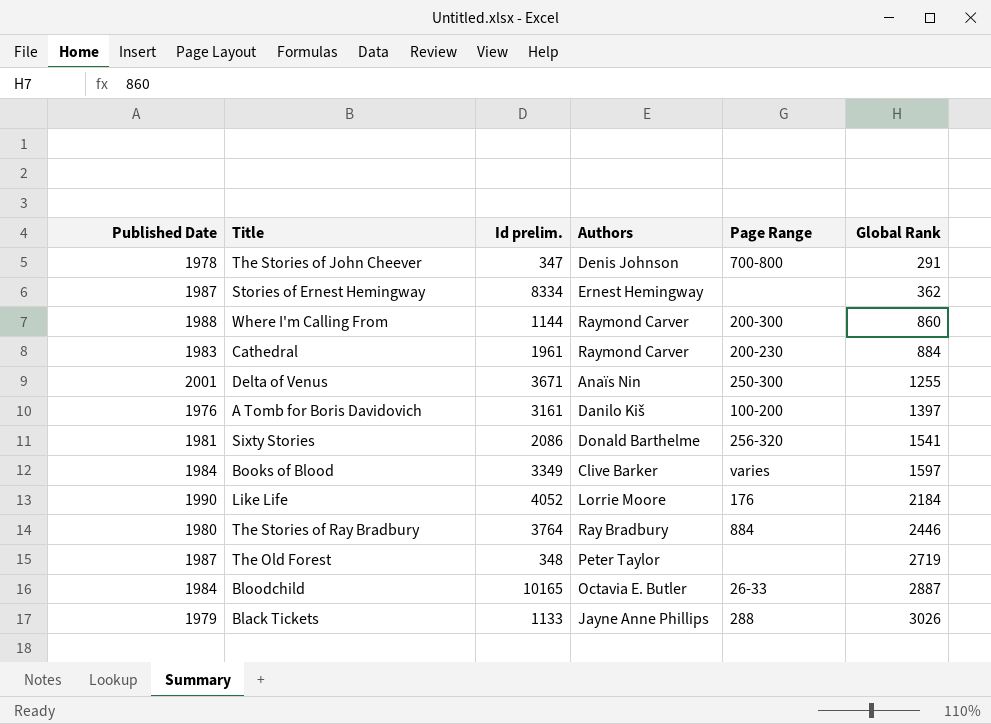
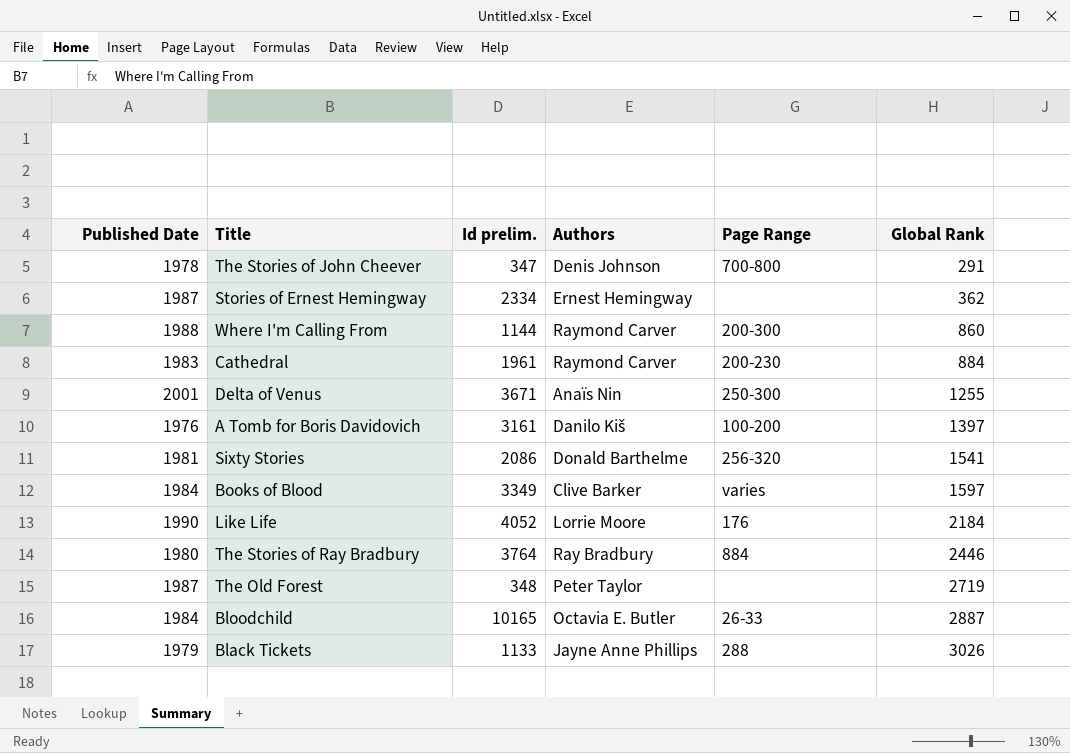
Stories of Ernest Hemingway | Id prelim.: 8334 -> 2334

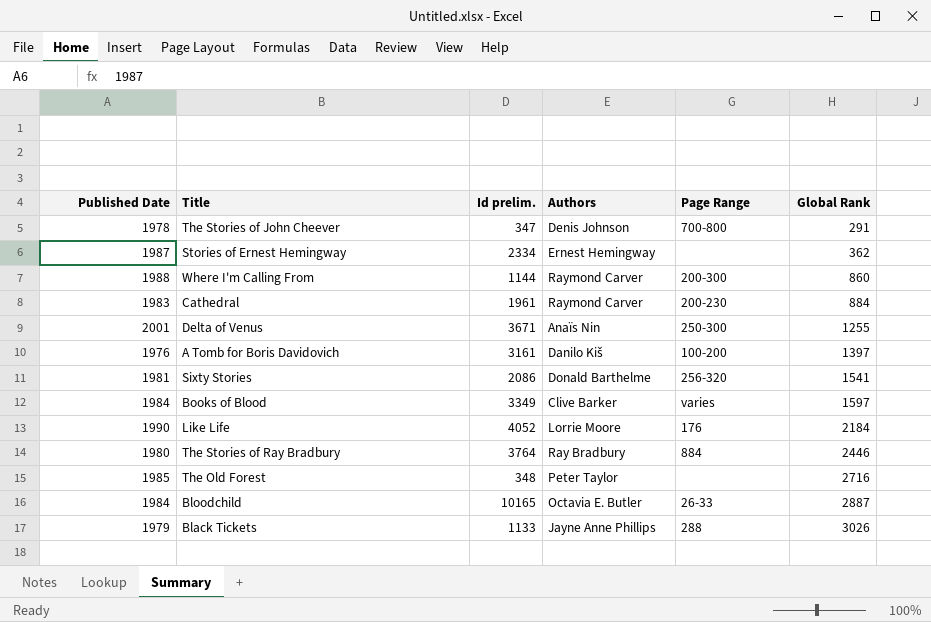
The Old Forest | Published Date: 1987 -> 1985
The Old Forest | Global Rank: 2719 -> 2716

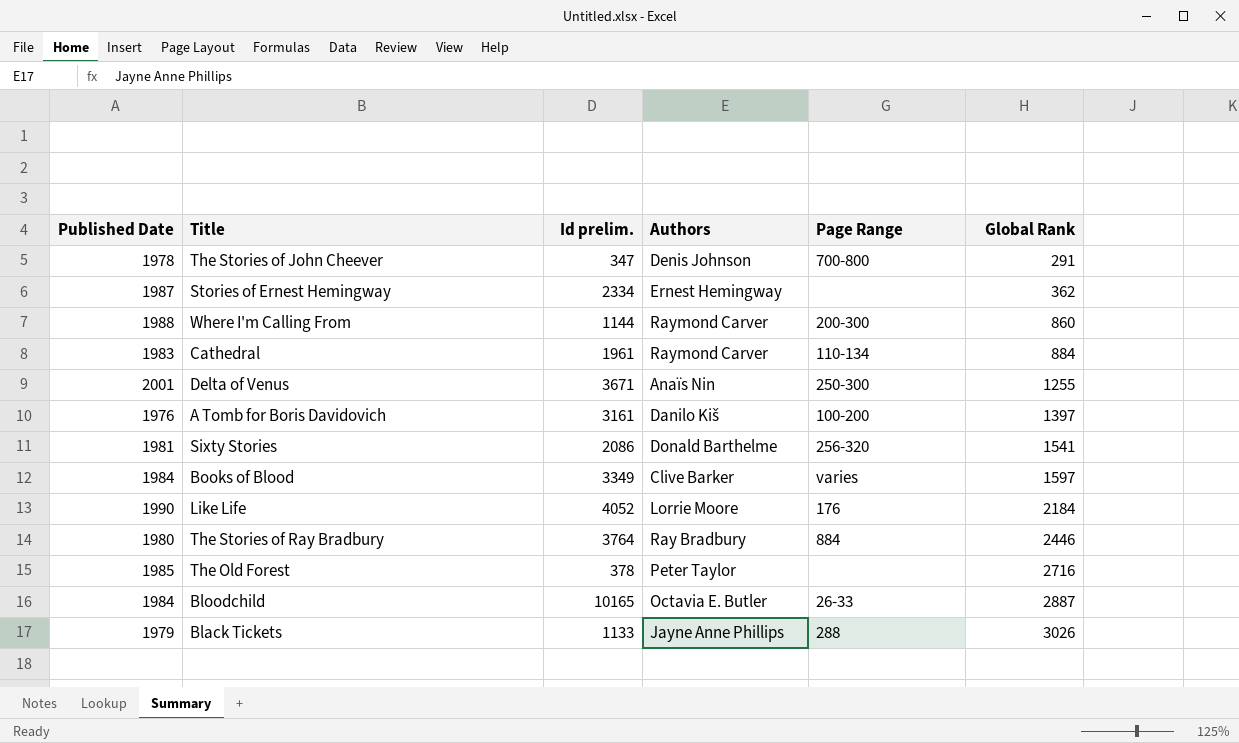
Cathedral | Page Range: 200-230 -> 110-134
The Old Forest | Id prelim.: 348 -> 378

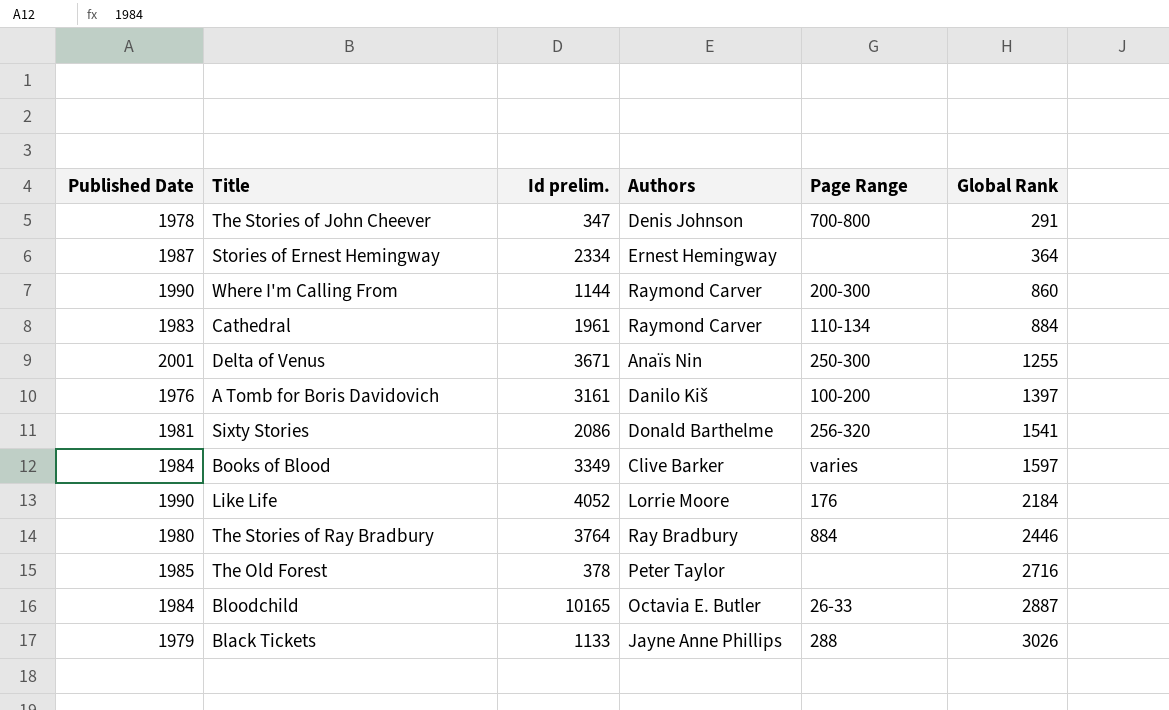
Stories of Ernest Hemingway | Global Rank: 362 -> 364
Where I'm Calling From | Published Date: 1988 -> 1990

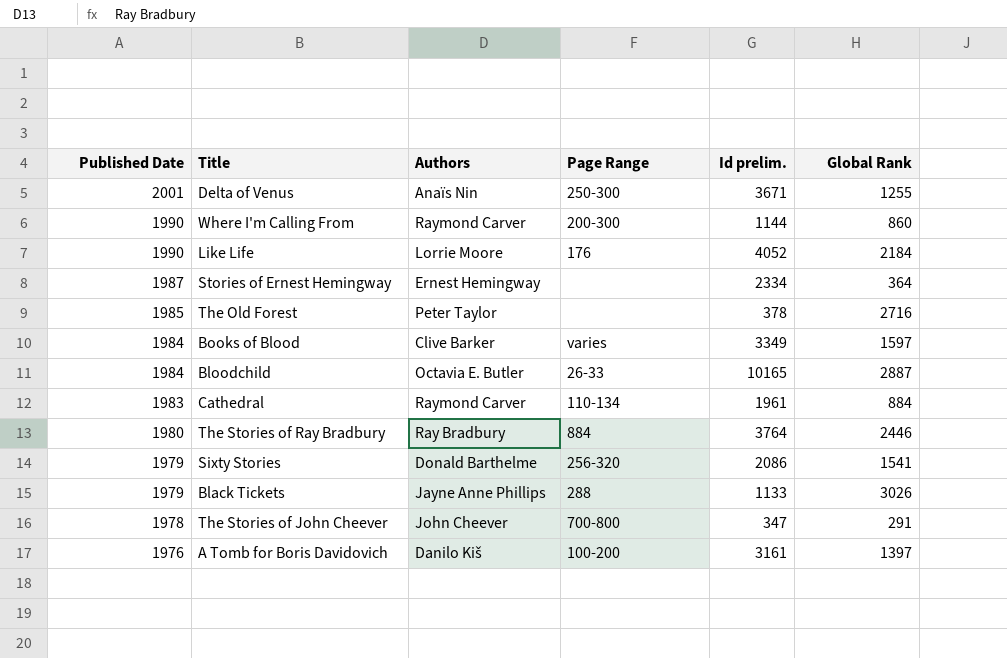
row order: Global Rank ascending -> Published Date descending
column Id prelim. | position: 3 -> 5
Sixty Stories | Published Date: 1981 -> 1979
The Stories of John Cheever | Authors: Denis Johnson -> John Cheever

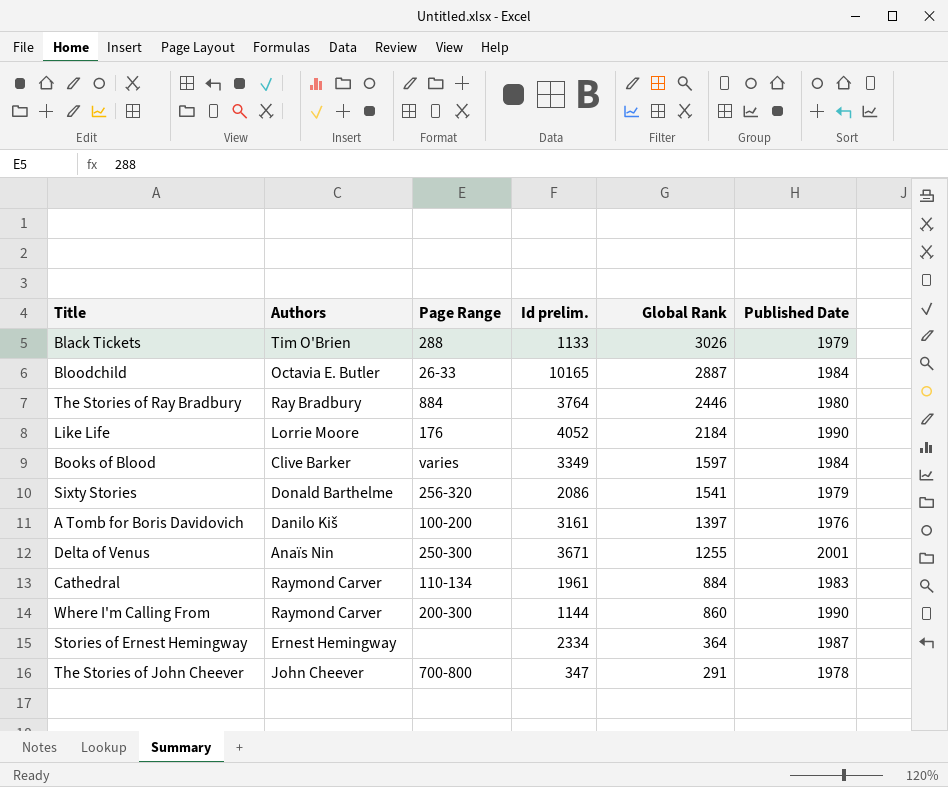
row order: Published Date descending -> Global Rank descending
column Published Date | position: 1 -> 6
row The Old Forest: 1985 | Peter Taylor | none | 378 | 2716 -> none
Black Tickets | Authors: Jayne Anne Phillips -> Tim O'Brien

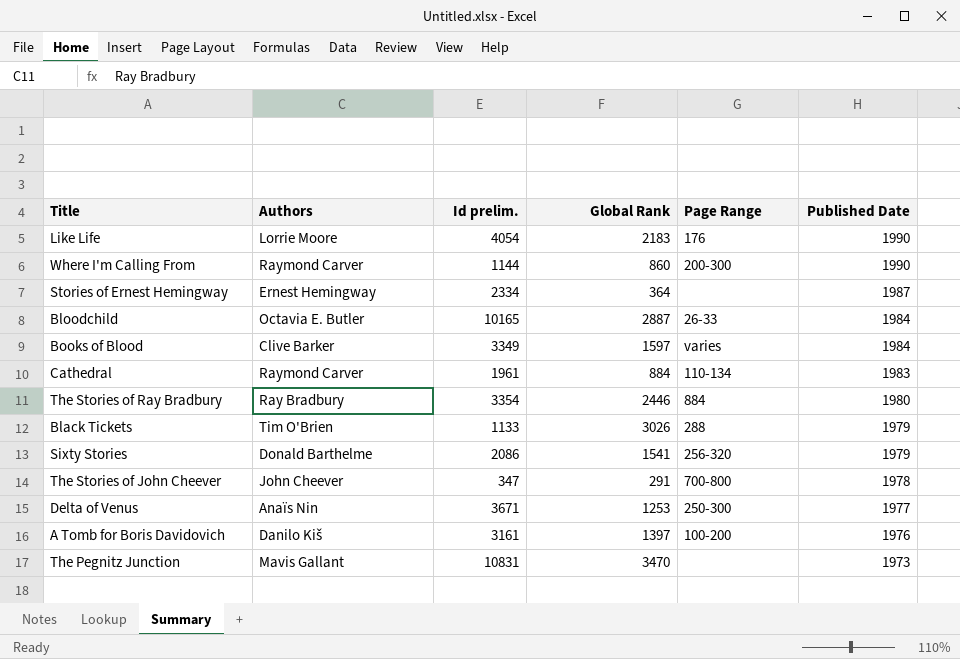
row order: Global Rank descending -> Published Date descending
column Page Range | position: 3 -> 5
Like Life | Id prelim.: 4052 -> 4054
Like Life | Global Rank: 2184 -> 2183
The Stories of Ray Bradbury | Id prelim.: 3764 -> 3354
Delta of Venus | Global Rank: 1255 -> 1253
Delta of Venus | Published Date: 2001 -> 1977
row The Pegnitz Junction: none -> Mavis Gallant | 10831 | 3470 | none | 1973

